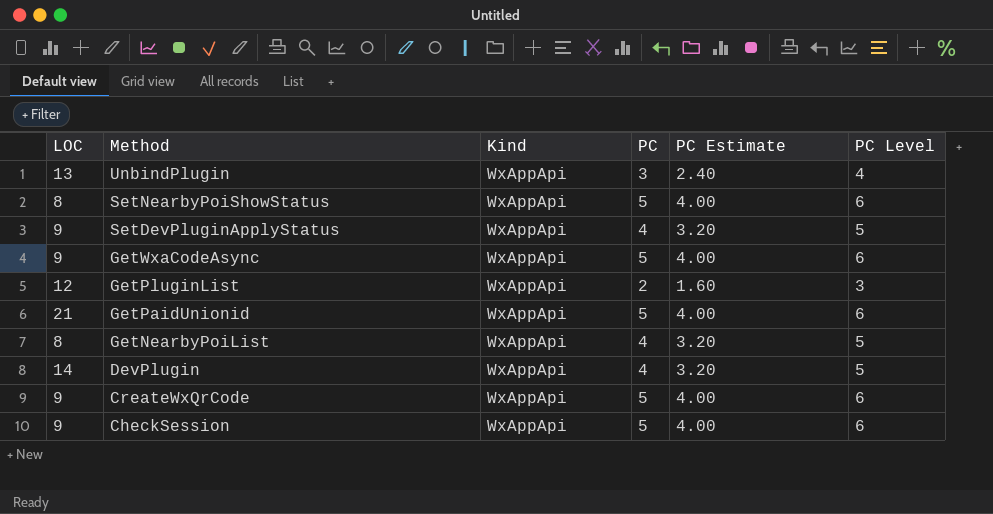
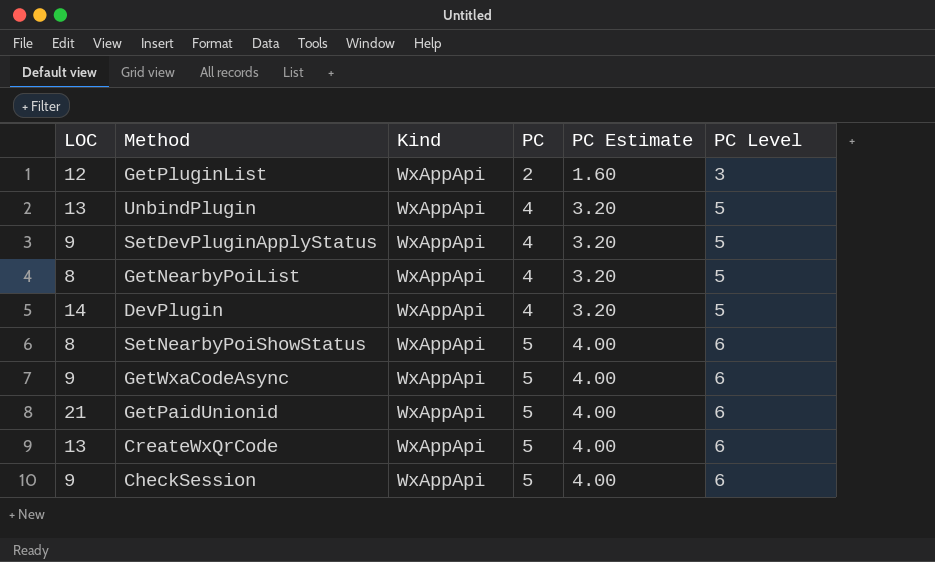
row order: Method descending -> PC ascending
UnbindPlugin | PC: 3 -> 4
UnbindPlugin | PC Estimate: 2.40 -> 3.20
UnbindPlugin | PC Level: 4 -> 5
CreateWxQrCode | LOC: 9 -> 13

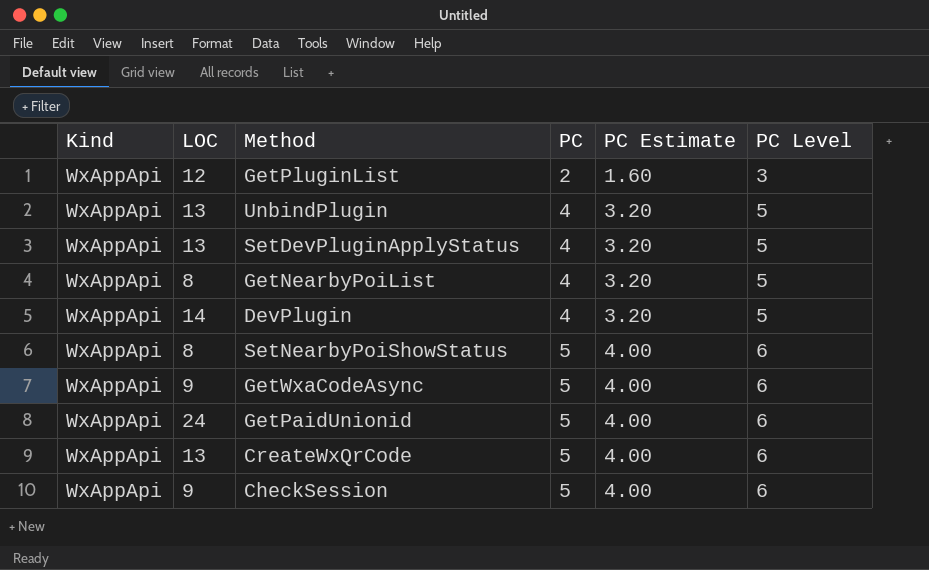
column Kind | position: 3 -> 1
SetDevPluginApplyStatus | LOC: 9 -> 13
GetPaidUnionid | LOC: 21 -> 24

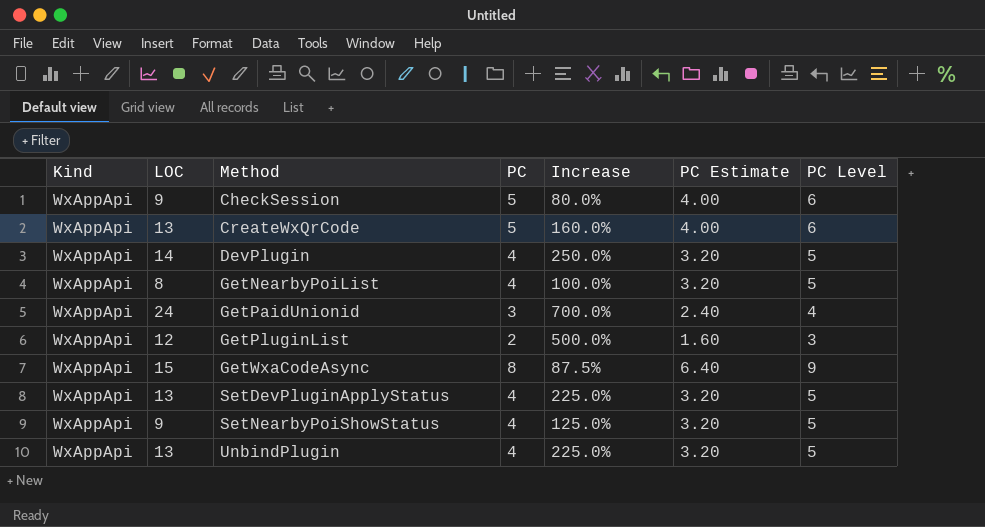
row order: PC ascending -> Method ascending
column Increase | formula: none -> ([LOC] - [PC]) / [PC]
GetPaidUnionid | PC: 5 -> 3
GetPaidUnionid | PC Estimate: 4.00 -> 2.40
GetPaidUnionid | PC Level: 6 -> 4
GetWxaCodeAsync | LOC: 9 -> 15
GetWxaCodeAsync | PC: 5 -> 8
GetWxaCodeAsync | PC Estimate: 4.00 -> 6.40
GetWxaCodeAsync | PC Level: 6 -> 9
SetNearbyPoiShowStatus | LOC: 8 -> 9
SetNearbyPoiShowStatus | PC: 5 -> 4
SetNearbyPoiShowStatus | PC Estimate: 4.00 -> 3.20
SetNearbyPoiShowStatus | PC Level: 6 -> 5

